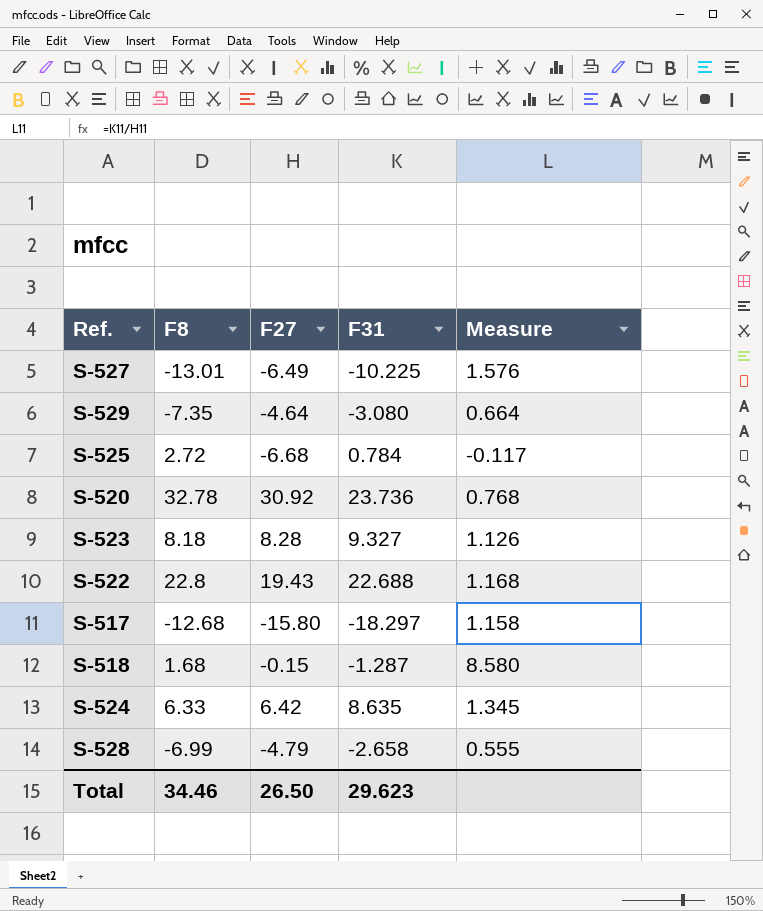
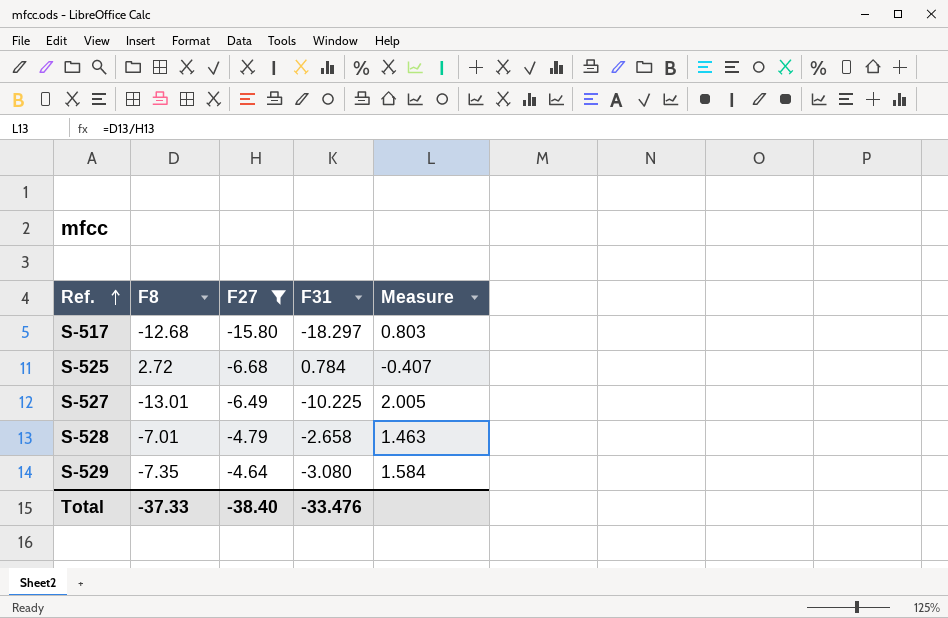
filter: none -> F27 <= -4.64
row order: none -> Ref. ascending
column Measure | formula: [F31] / [F27] -> [F8] / [F27]
S-528 | F8: -6.99 -> -7.01
Total | F8: 34.46 -> -37.33
Total | F27: 26.50 -> -38.40
Total | F31: 29.623 -> -33.476

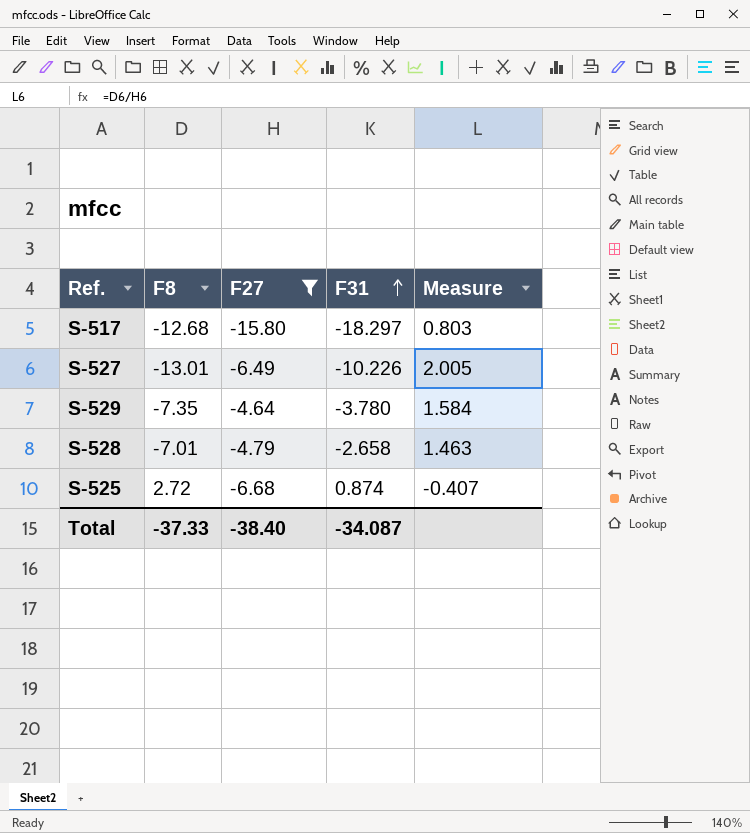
row order: Ref. ascending -> F31 ascending
S-527 | F31: -10.225 -> -10.226
S-529 | F31: -3.080 -> -3.780
S-525 | F31: 0.784 -> 0.874
Total | F31: -33.476 -> -34.087

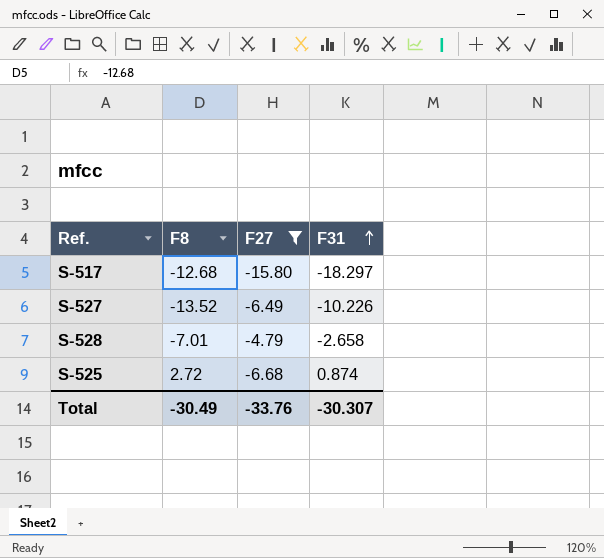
column Measure | formula: [F8] / [F27] -> none
row S-529: -7.35 | -4.64 | -3.780 | 1.584 -> none
S-527 | F8: -13.01 -> -13.52
Total | F8: -37.33 -> -30.49
Total | F27: -38.40 -> -33.76
Total | F31: -34.087 -> -30.307

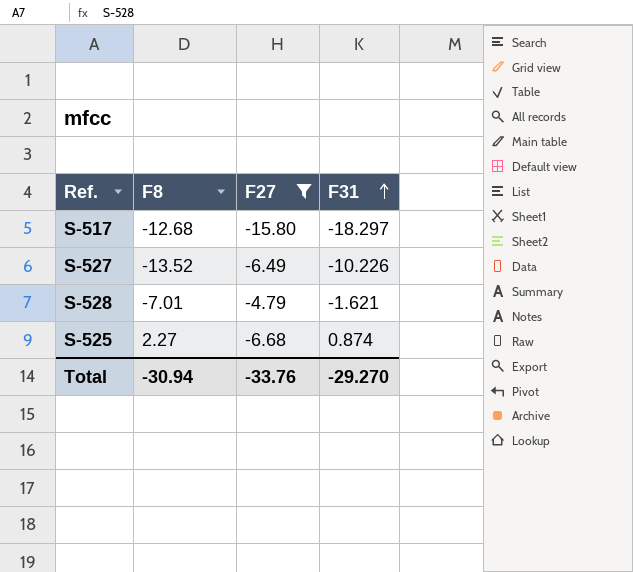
S-528 | F31: -2.658 -> -1.621
S-525 | F8: 2.72 -> 2.27
Total | F8: -30.49 -> -30.94
Total | F31: -30.307 -> -29.270

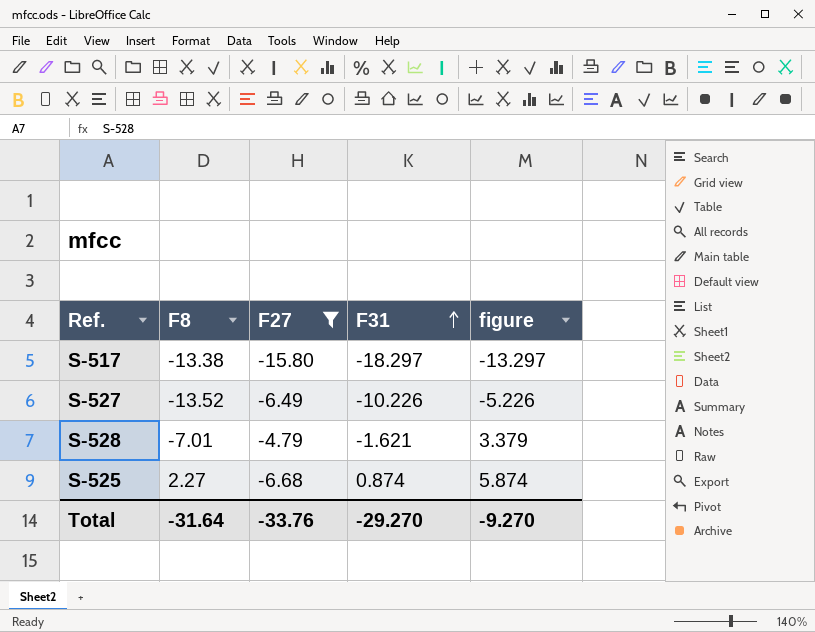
column figure | formula: none -> [F31] + 5
S-517 | F8: -12.68 -> -13.38
Total | F8: -30.94 -> -31.64

